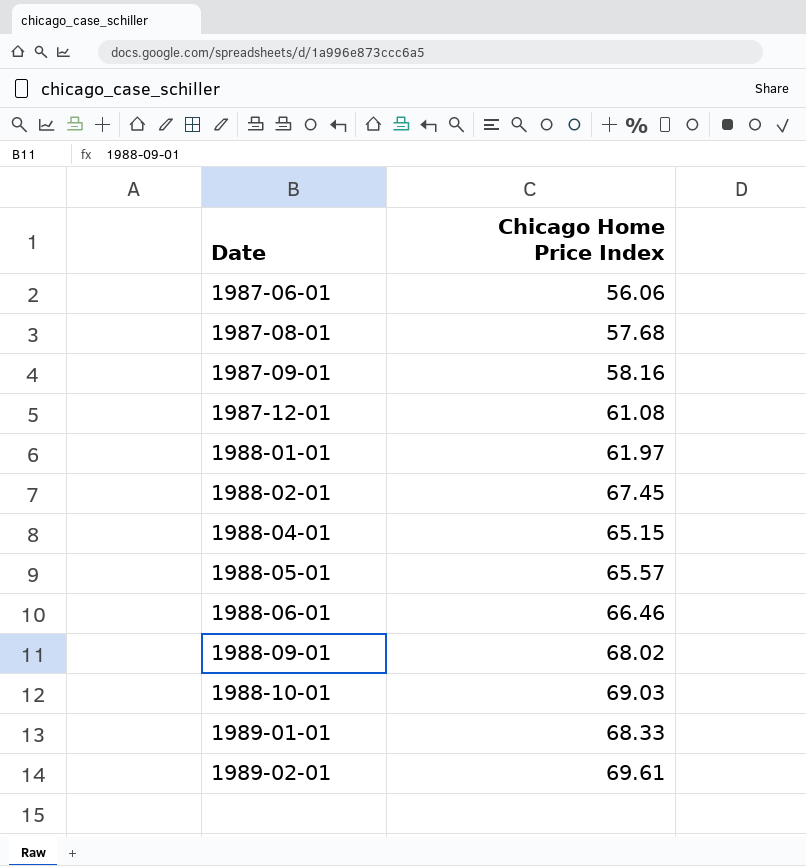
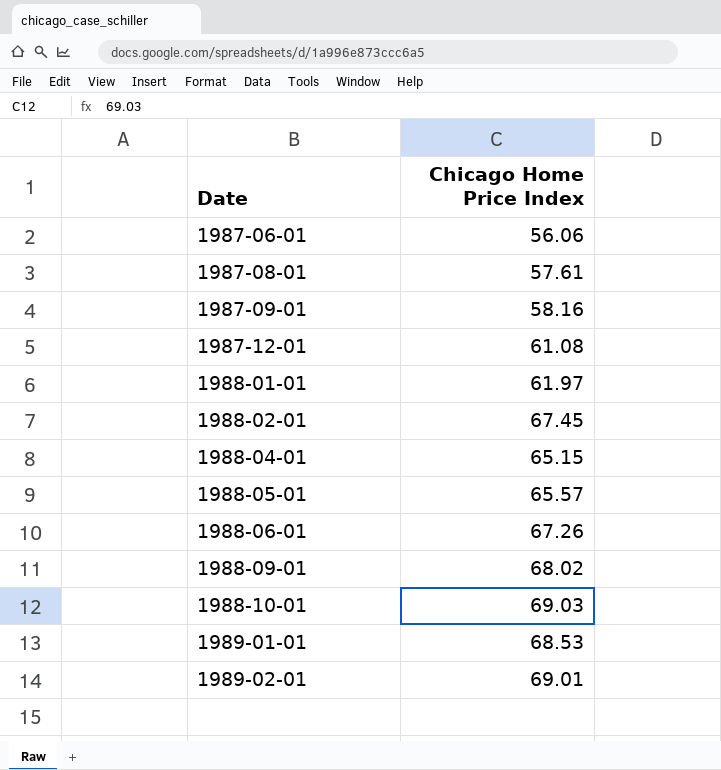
1987-08-01 | Chicago Home Price Index: 57.68 -> 57.61
1988-06-01 | Chicago Home Price Index: 66.46 -> 67.26
1989-01-01 | Chicago Home Price Index: 68.33 -> 68.53
1989-02-01 | Chicago Home Price Index: 69.61 -> 69.01

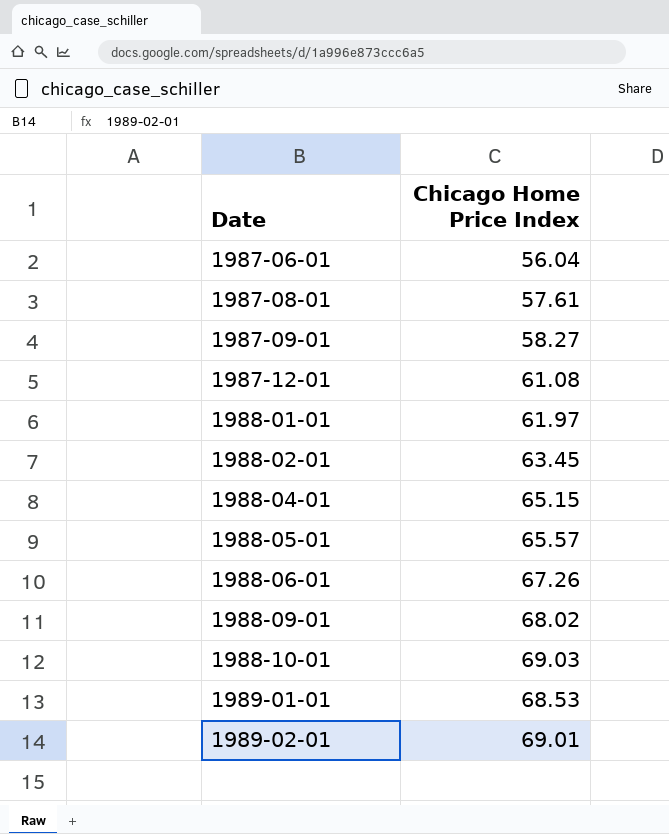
1987-06-01 | Chicago Home Price Index: 56.06 -> 56.04
1987-09-01 | Chicago Home Price Index: 58.16 -> 58.27
1988-02-01 | Chicago Home Price Index: 67.45 -> 63.45

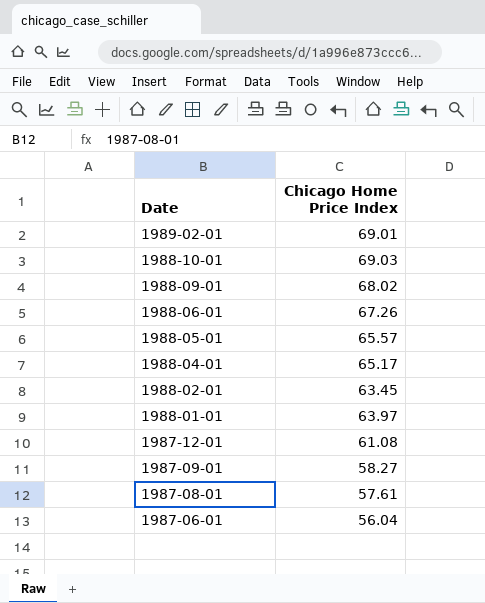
row order: Date ascending -> Date descending
row 1989-01-01: 68.53 -> none
1988-04-01 | Chicago Home Price Index: 65.15 -> 65.17
1988-01-01 | Chicago Home Price Index: 61.97 -> 63.97

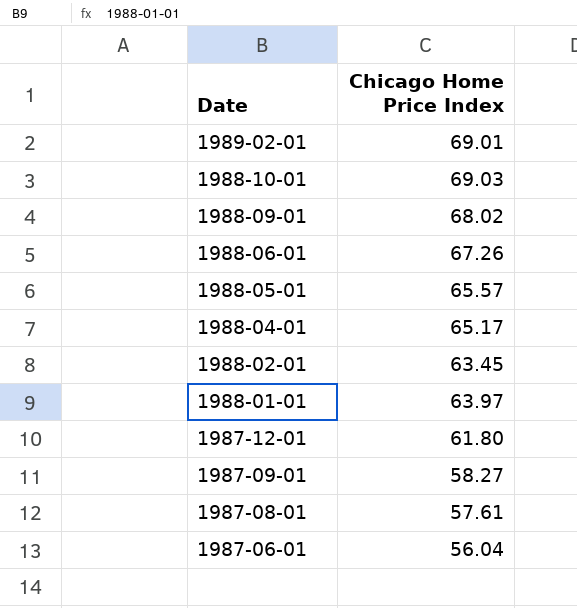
1987-12-01 | Chicago Home Price Index: 61.08 -> 61.80

